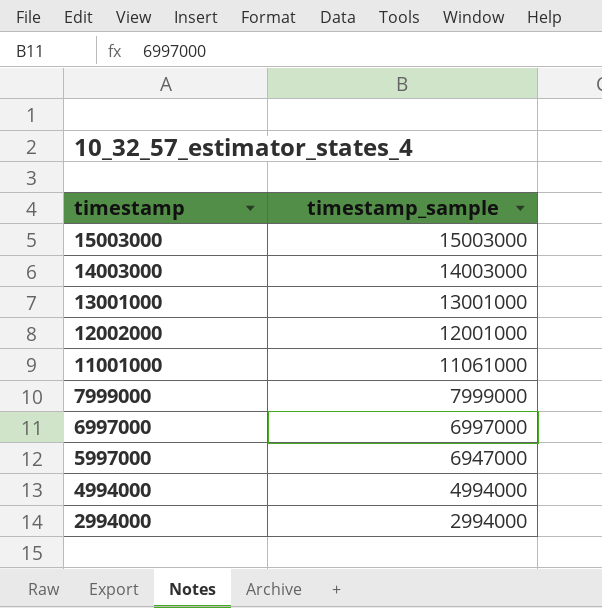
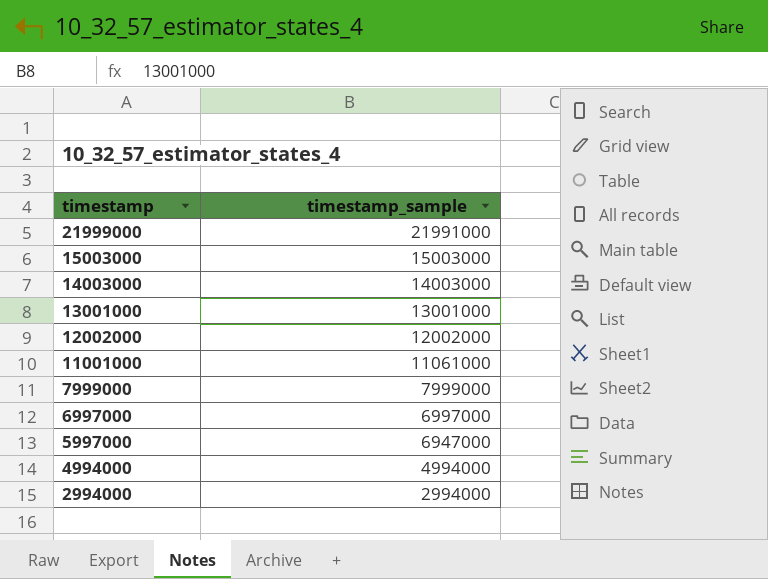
row 21999000: none -> 21991000
12002000 | timestamp_sample: 12001000 -> 12002000

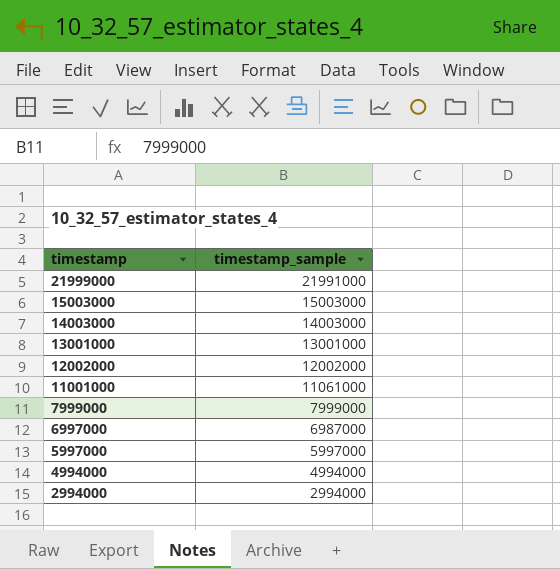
6997000 | timestamp_sample: 6997000 -> 6987000
5997000 | timestamp_sample: 6947000 -> 5997000

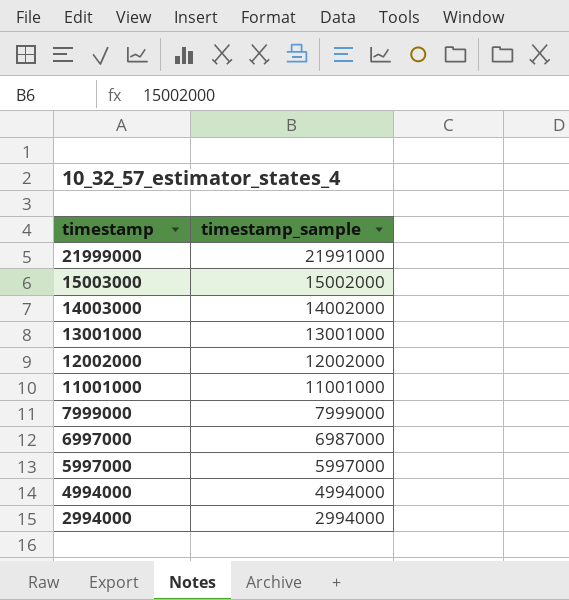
15003000 | timestamp_sample: 15003000 -> 15002000
14003000 | timestamp_sample: 14003000 -> 14002000
11001000 | timestamp_sample: 11061000 -> 11001000

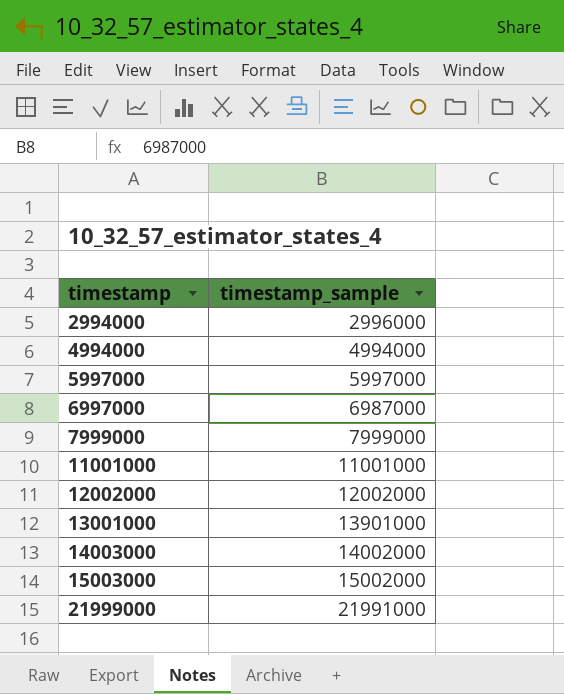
row order: timestamp descending -> timestamp ascending
2994000 | timestamp_sample: 2994000 -> 2996000
13001000 | timestamp_sample: 13001000 -> 13901000

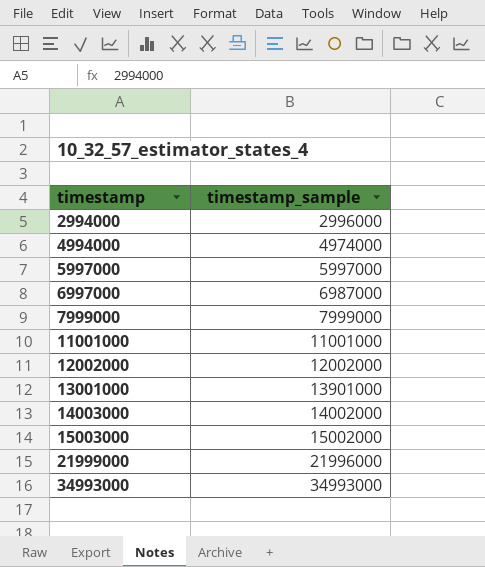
4994000 | timestamp_sample: 4994000 -> 4974000
21999000 | timestamp_sample: 21991000 -> 21996000
row 34993000: none -> 34993000

